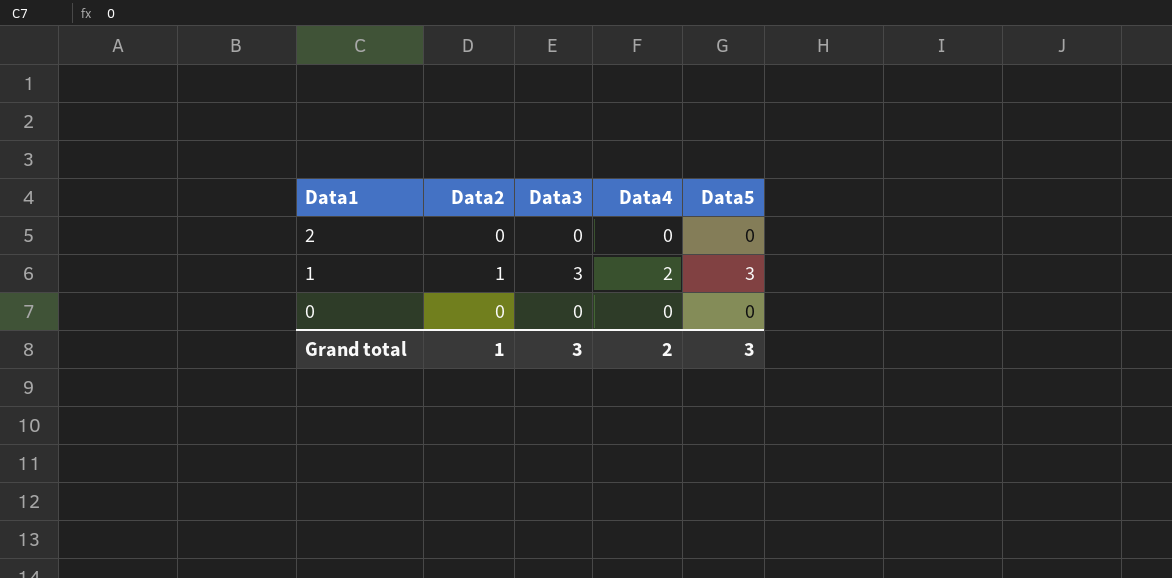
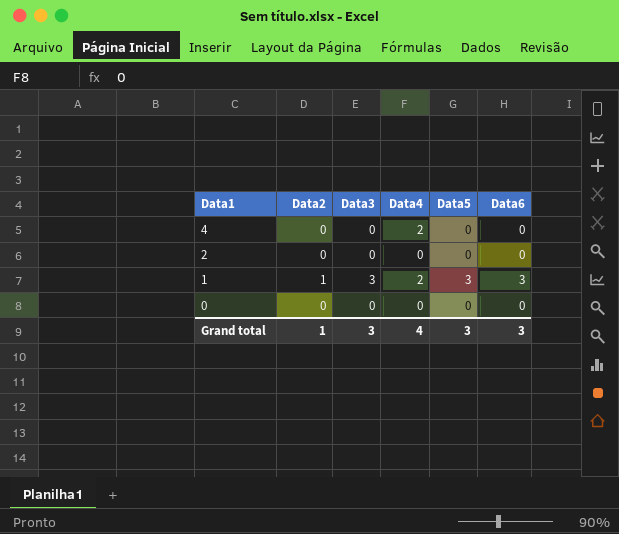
column Data6 | position: none -> 6
row 4: none -> 0 | 0 | 2 | 0 | 0
Grand total | Data4: 2 -> 4

